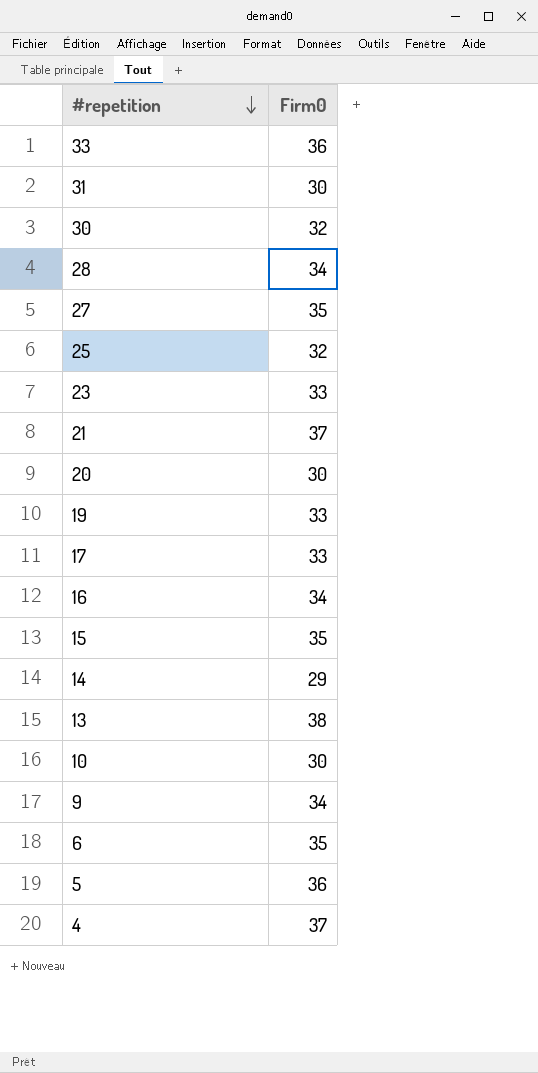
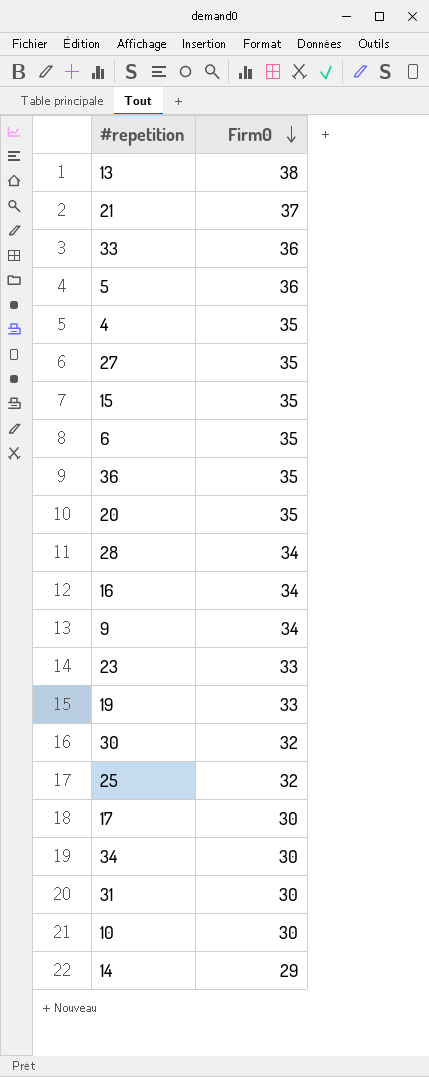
row order: #repetition descending -> Firm0 descending
4 | Firm0: 37 -> 35
row 36: none -> 35
20 | Firm0: 30 -> 35
17 | Firm0: 33 -> 30
row 34: none -> 30

